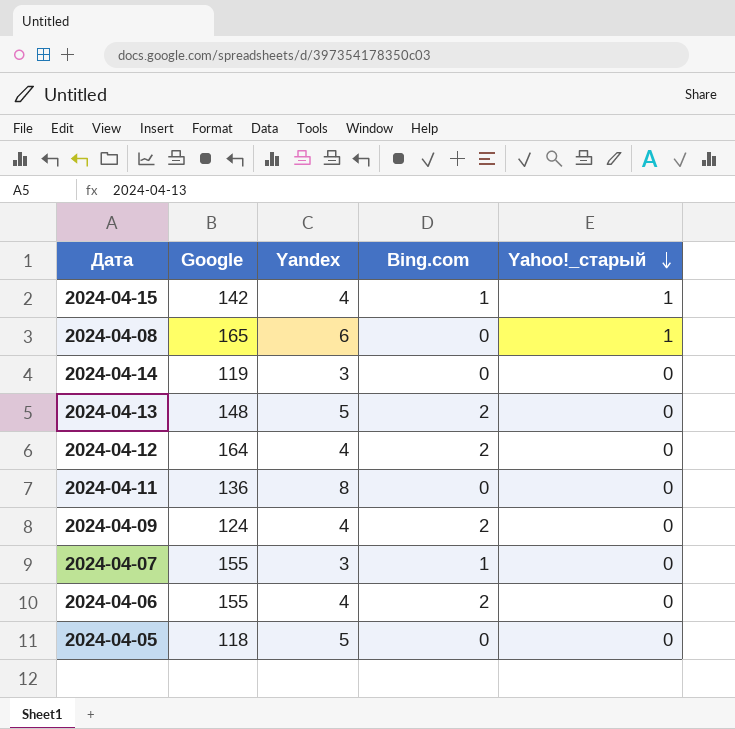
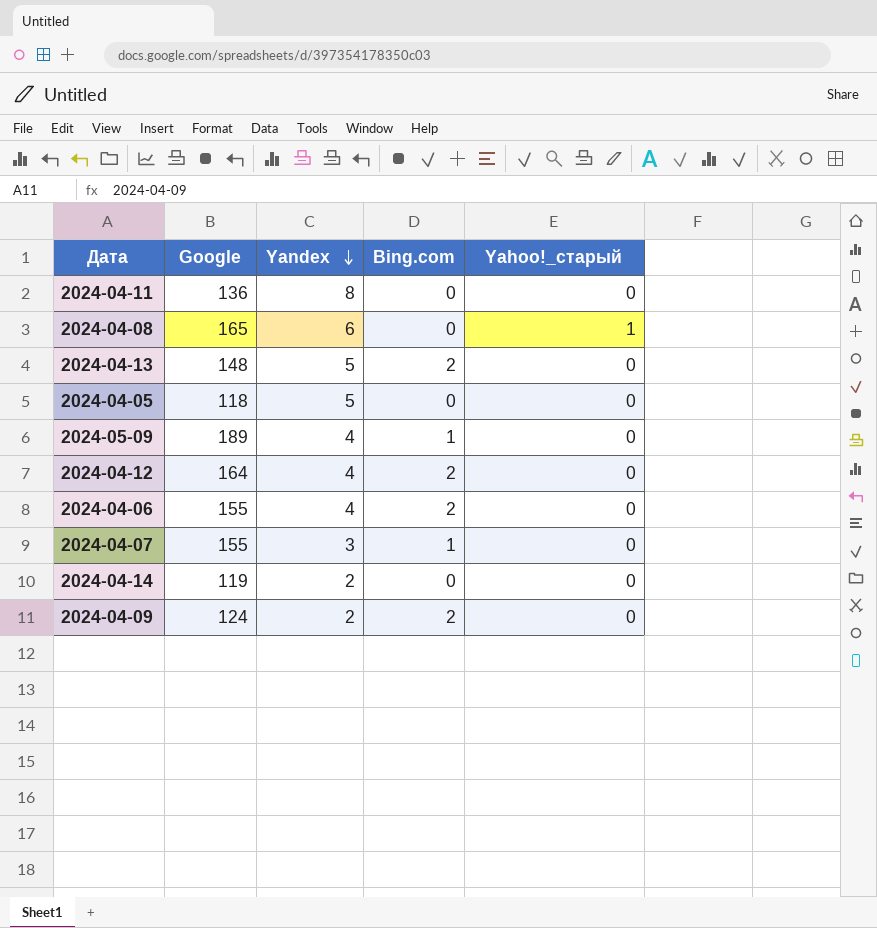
row order: Yahoo!_старый descending -> Yandex descending
row 2024-04-15: 142 | 4 | 1 | 1 -> none
row 2024-05-09: none -> 189 | 4 | 1 | 0
2024-04-14 | Yandex: 3 -> 2
2024-04-09 | Yandex: 4 -> 2

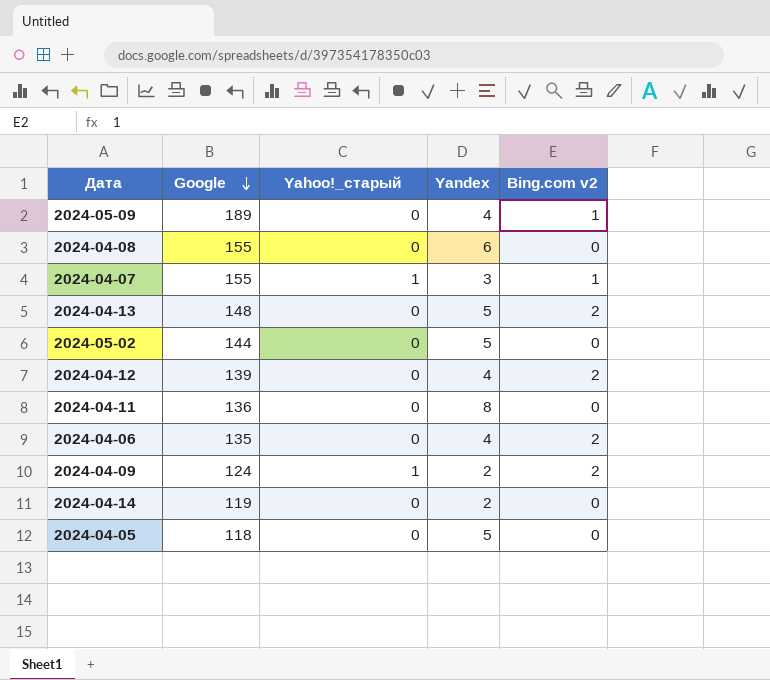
row order: Yandex descending -> Google descending
column Yahoo!_старый | position: 5 -> 3
column name: Bing.com -> Bing.com v2
2024-04-08 | Google: 165 -> 155
2024-04-08 | Yahoo!_старый: 1 -> 0
2024-04-07 | Yahoo!_старый: 0 -> 1
row 2024-05-02: none -> 144 | 0 | 5 | 0
2024-04-12 | Google: 164 -> 139
2024-04-06 | Google: 155 -> 135
2024-04-09 | Yahoo!_старый: 0 -> 1

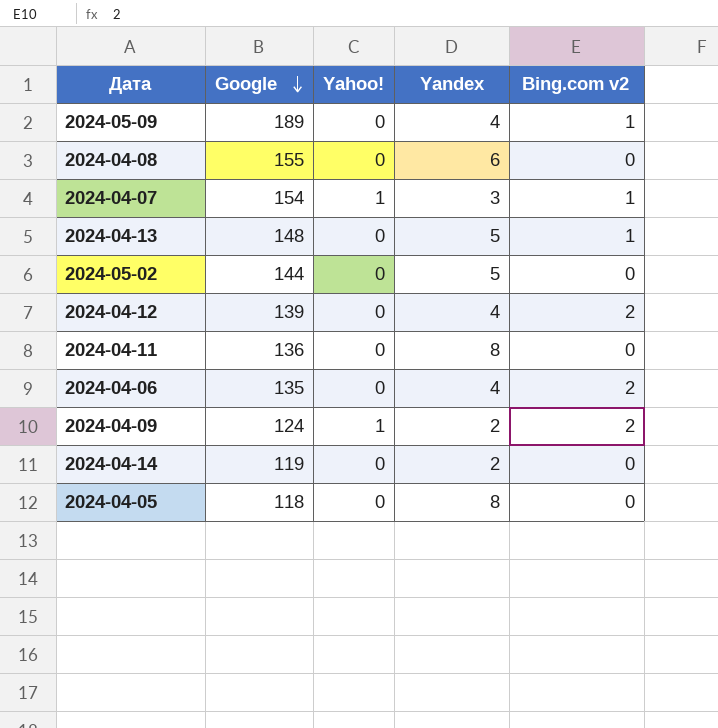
column name: Yahoo!_старый -> Yahoo!
2024-04-07 | Google: 155 -> 154
2024-04-13 | Bing.com v2: 2 -> 1
2024-04-05 | Yandex: 5 -> 8

